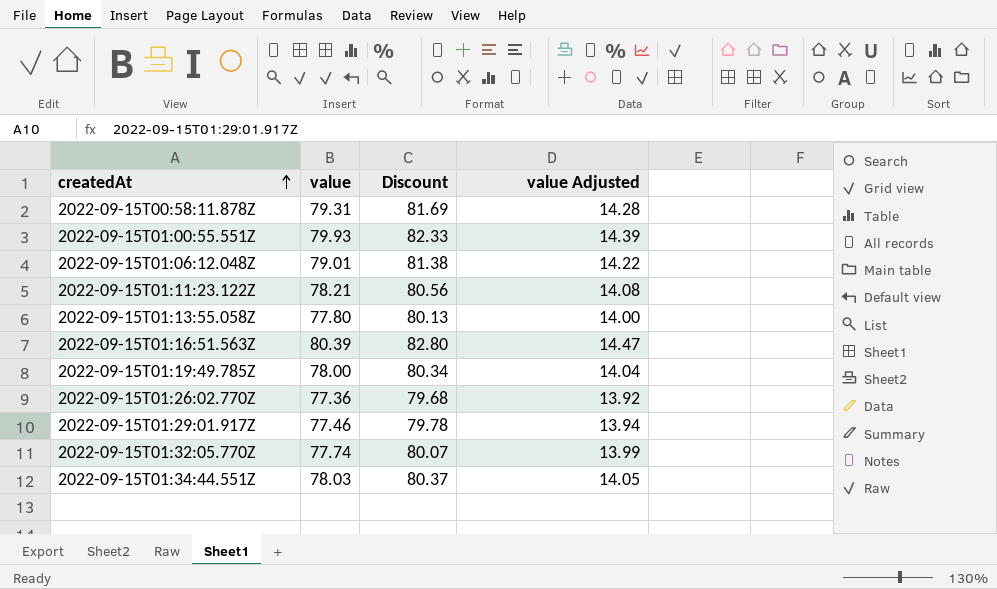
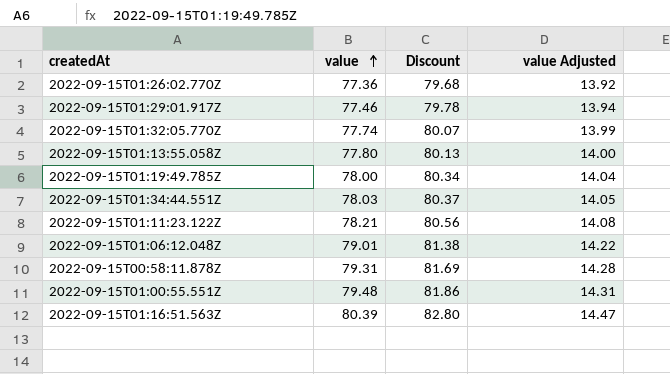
row order: createdAt ascending -> value ascending
2022-09-15T01:00:55.551Z | value: 79.93 -> 79.48
2022-09-15T01:00:55.551Z | Discount: 82.33 -> 81.86
2022-09-15T01:00:55.551Z | value Adjusted: 14.39 -> 14.31

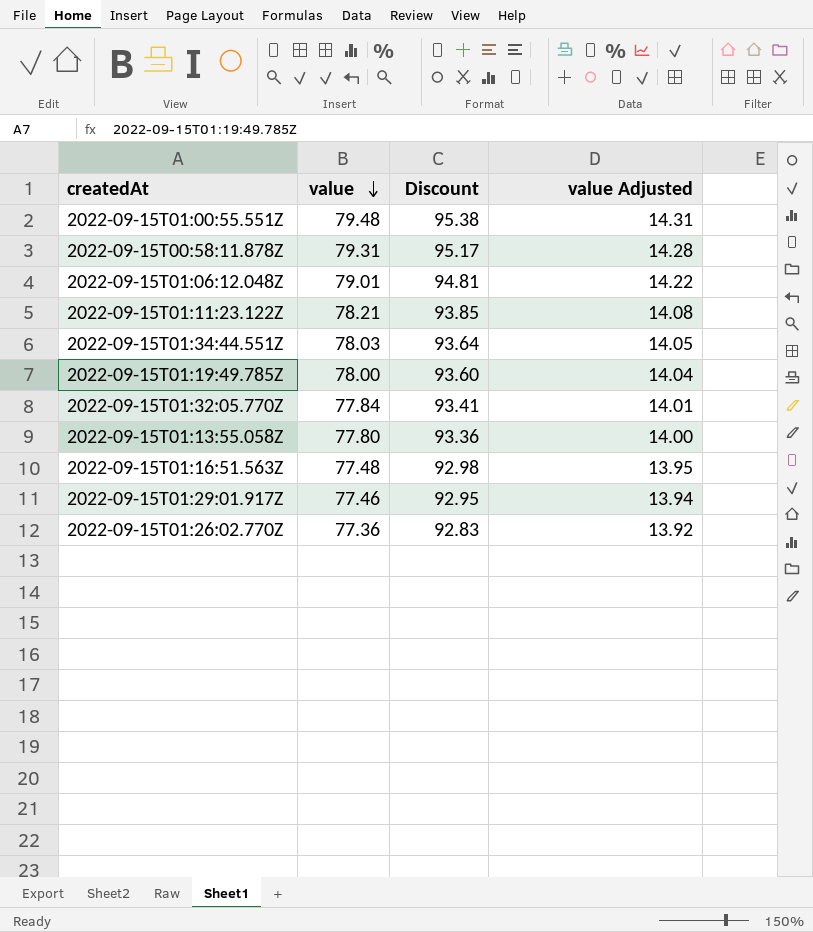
row order: value ascending -> value descending
column Discount | formula: [value] * 1.03 -> [value] * 1.2
2022-09-15T01:32:05.770Z | value: 77.74 -> 77.84
2022-09-15T01:32:05.770Z | value Adjusted: 13.99 -> 14.01
2022-09-15T01:16:51.563Z | value: 80.39 -> 77.48
2022-09-15T01:16:51.563Z | value Adjusted: 14.47 -> 13.95

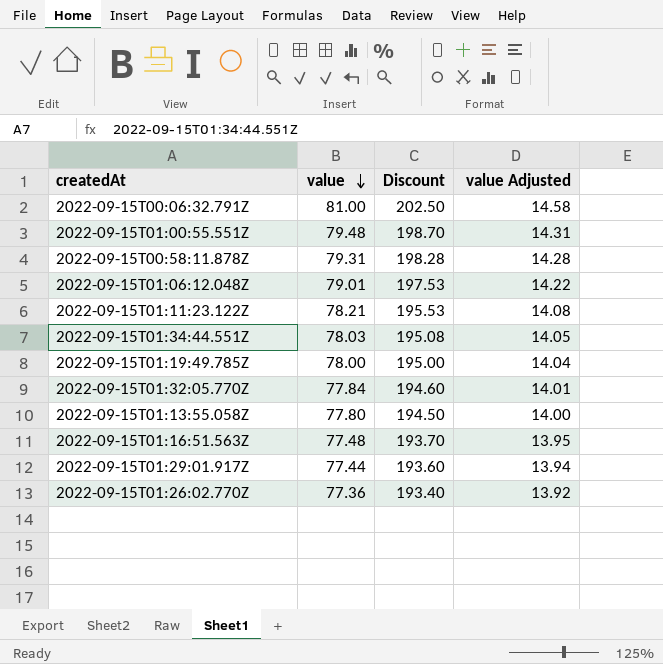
column Discount | formula: [value] * 1.2 -> [value] * 2.5
row 2022-09-15T00:06:32.791Z: none -> 81.00 | 202.50 | 14.58
2022-09-15T01:29:01.917Z | value: 77.46 -> 77.44

